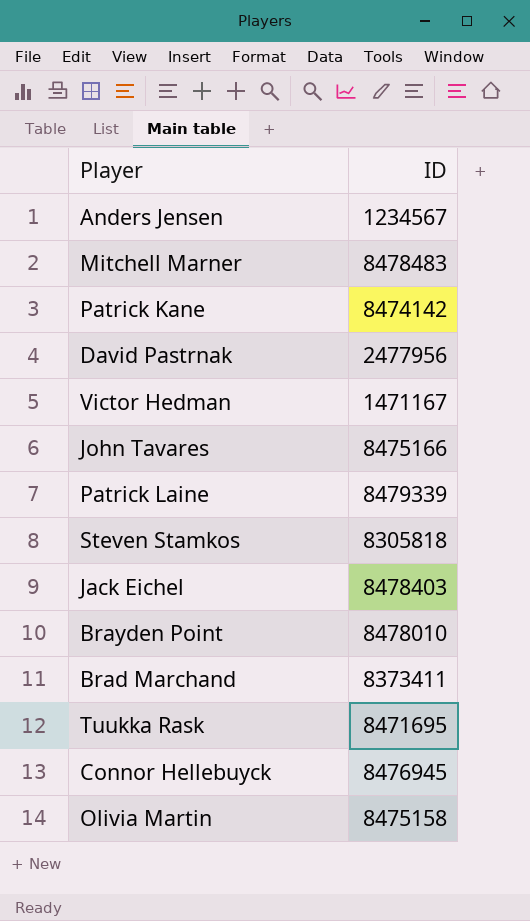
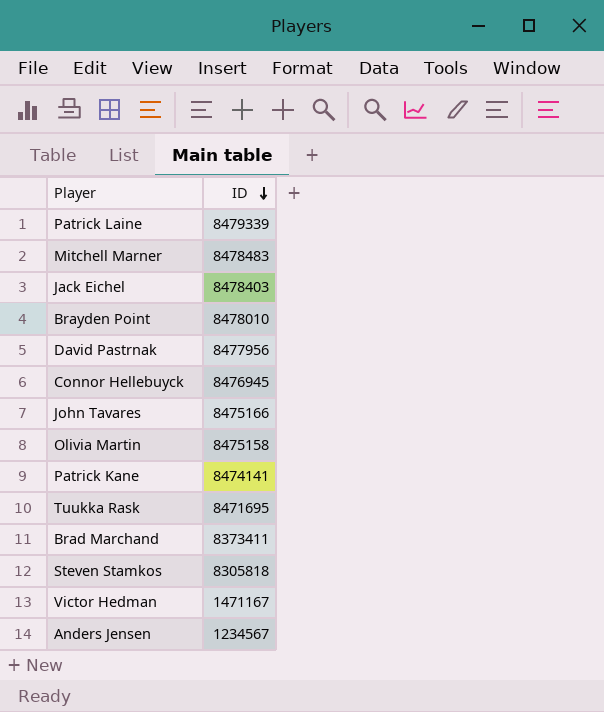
row order: none -> ID descending
David Pastrnak | ID: 2477956 -> 8477956
Patrick Kane | ID: 8474142 -> 8474141

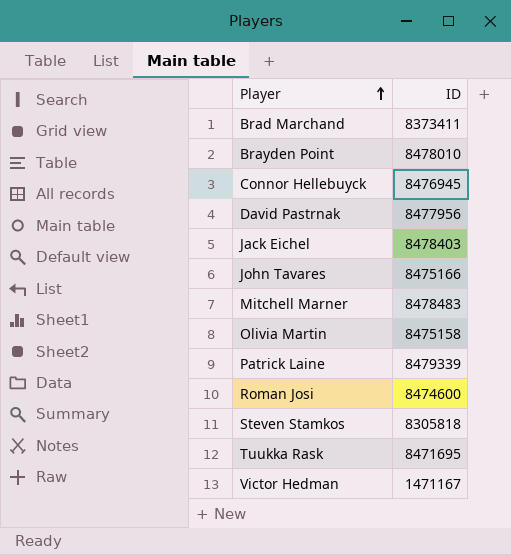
row order: ID descending -> Player ascending
row Patrick Kane: 8474141 -> none
row Anders Jensen: 1234567 -> none
row Roman Josi: none -> 8474600

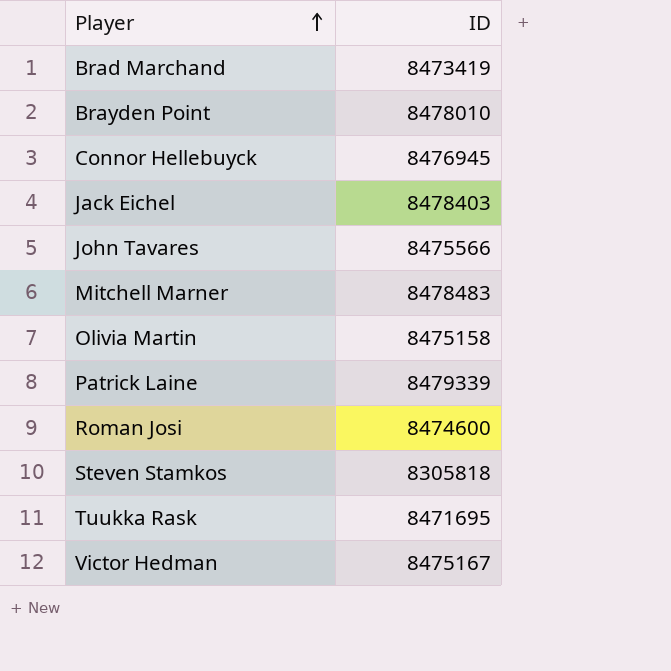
row David Pastrnak: 8477956 -> none
Brad Marchand | ID: 8373411 -> 8473419
John Tavares | ID: 8475166 -> 8475566
Victor Hedman | ID: 1471167 -> 8475167

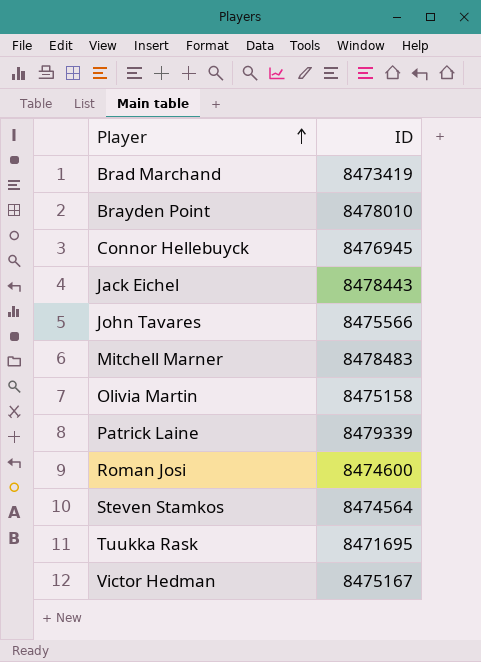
Jack Eichel | ID: 8478403 -> 8478443
Steven Stamkos | ID: 8305818 -> 8474564

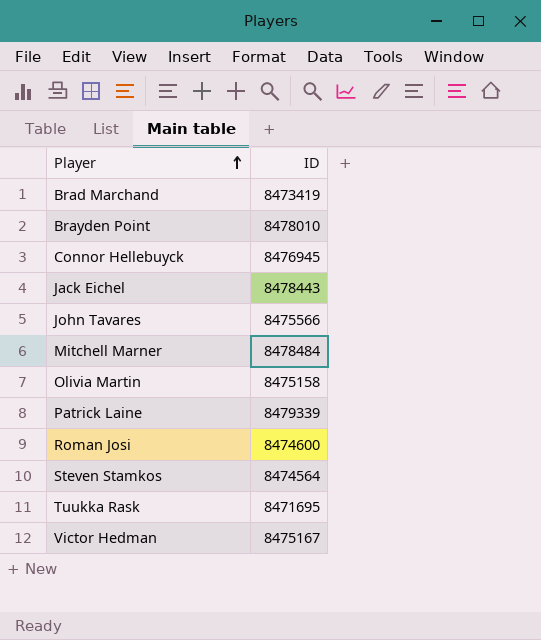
Mitchell Marner | ID: 8478483 -> 8478484

